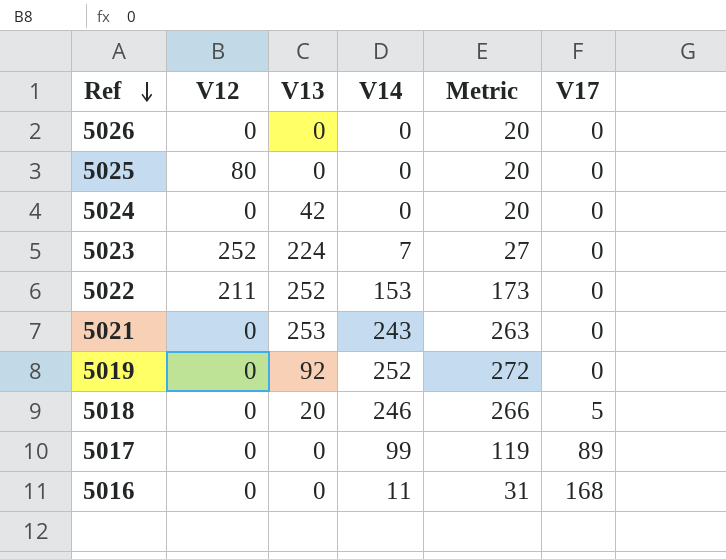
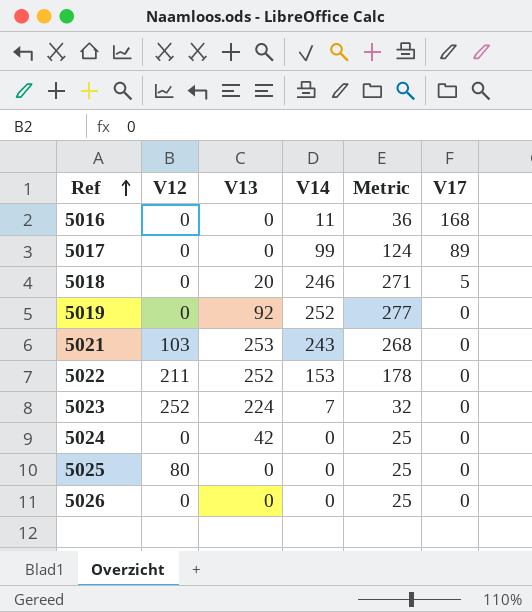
row order: Ref descending -> Ref ascending
column Metric | formula: [V14] + 20 -> [V14] + 25
5021 | V12: 0 -> 103

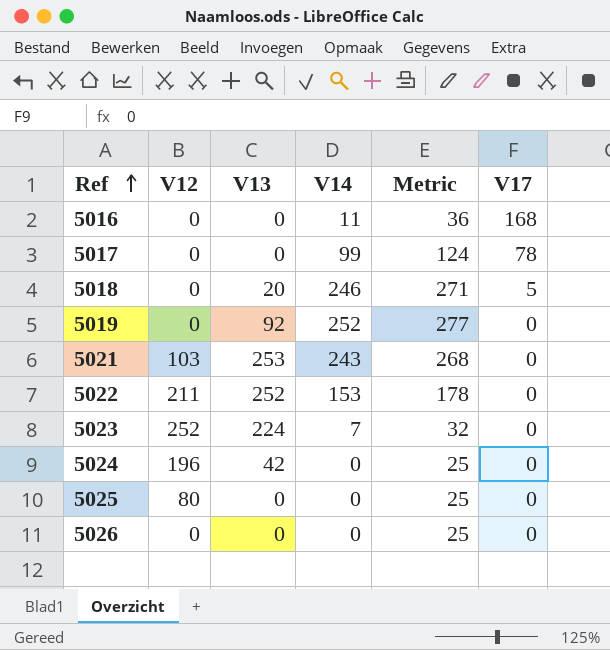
5017 | V17: 89 -> 78
5024 | V12: 0 -> 196

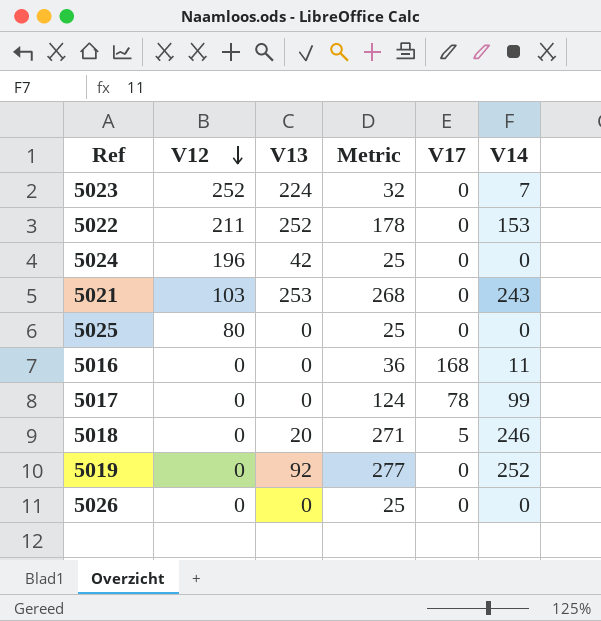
row order: Ref ascending -> V12 descending
column V14 | position: 4 -> 6

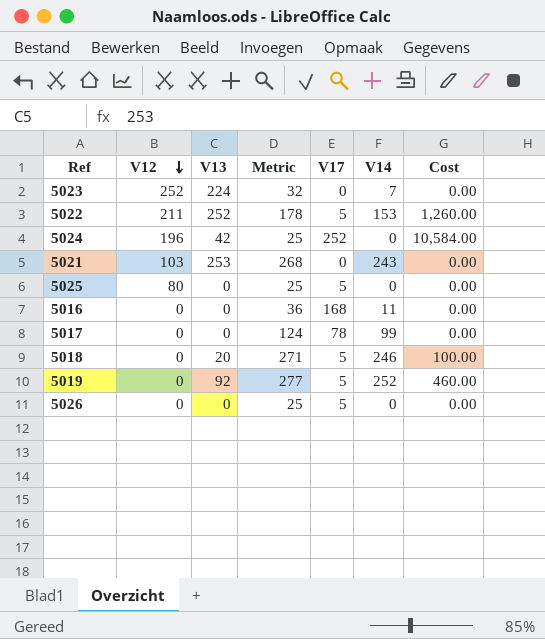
column Cost | formula: none -> [V13] * [V17]
5022 | V17: 0 -> 5
5024 | V17: 0 -> 252
5025 | V17: 0 -> 5
5019 | V17: 0 -> 5
5026 | V17: 0 -> 5

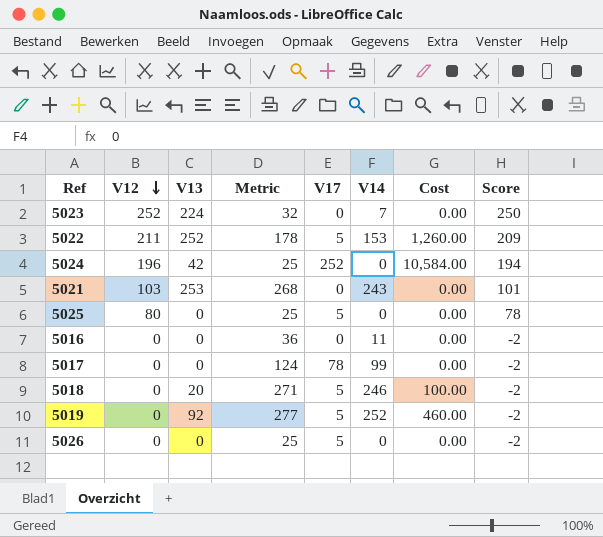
column Score | formula: none -> [V12] - 2
5016 | V17: 168 -> 0

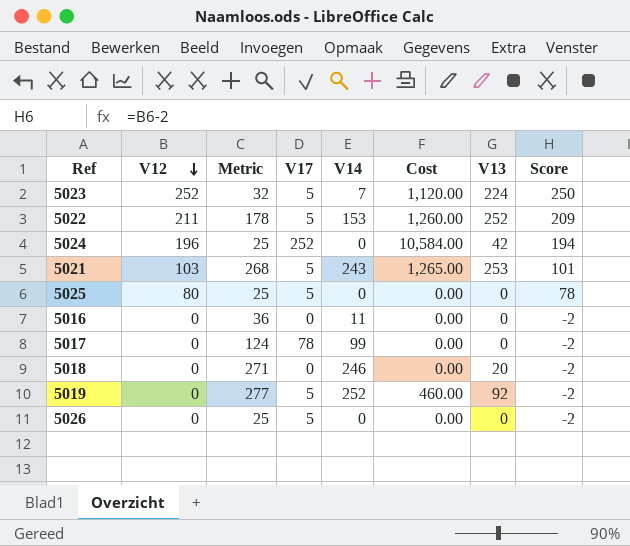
column V13 | position: 3 -> 7
5023 | V17: 0 -> 5
5023 | Cost: 0.00 -> 1,120.00
5021 | V17: 0 -> 5
5021 | Cost: 0.00 -> 1,265.00
5018 | V17: 5 -> 0
5018 | Cost: 100.00 -> 0.00

